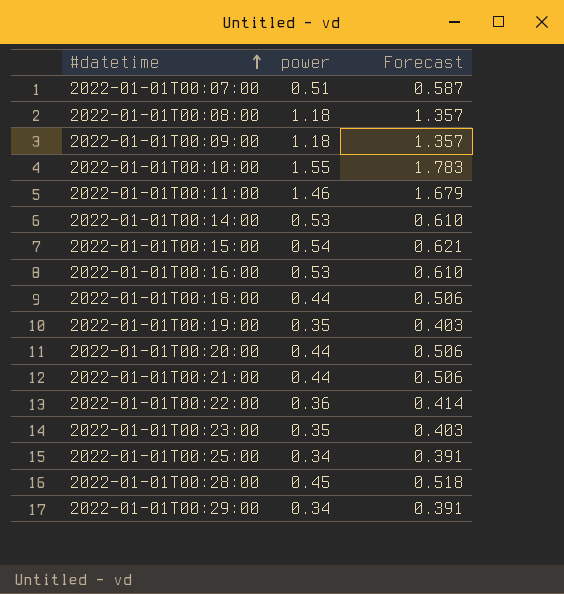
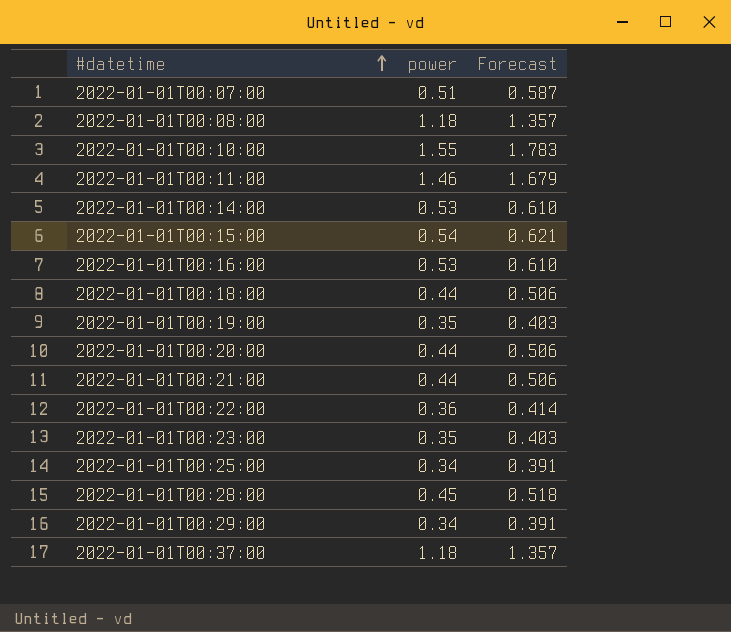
row 2022-01-01T00:09:00: 1.18 | 1.357 -> none
row 2022-01-01T00:37:00: none -> 1.18 | 1.357

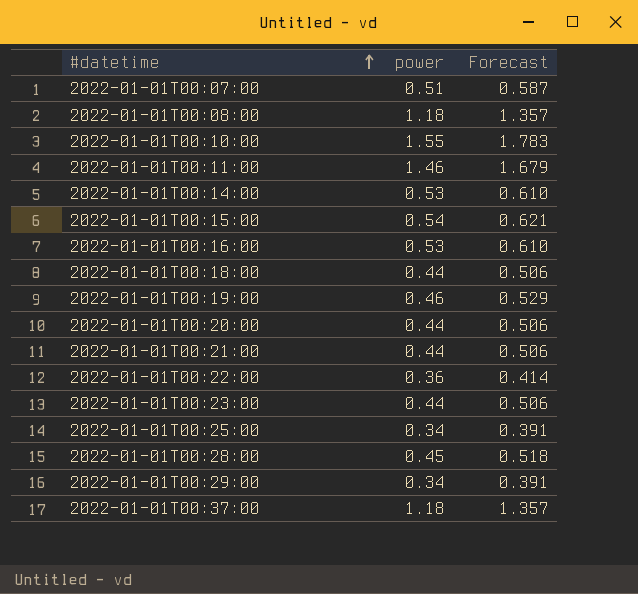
2022-01-01T00:19:00 | power: 0.35 -> 0.46
2022-01-01T00:19:00 | Forecast: 0.403 -> 0.529
2022-01-01T00:23:00 | power: 0.35 -> 0.44
2022-01-01T00:23:00 | Forecast: 0.403 -> 0.506

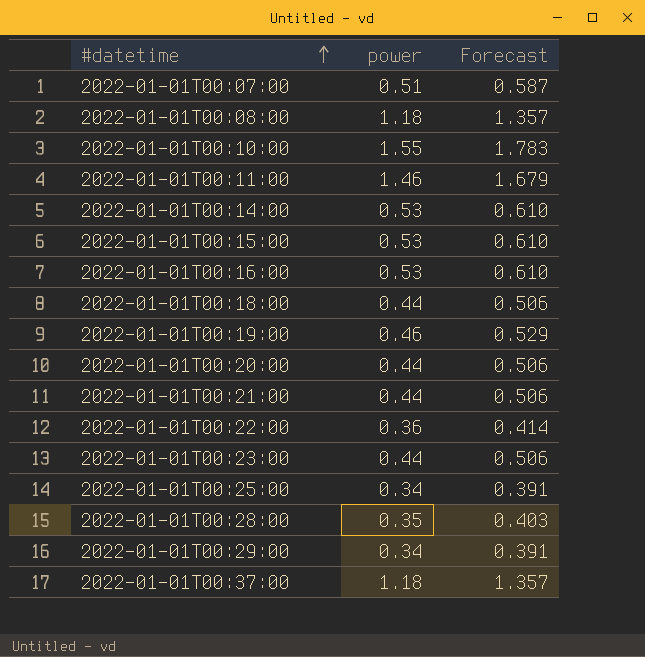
2022-01-01T00:15:00 | power: 0.54 -> 0.53
2022-01-01T00:15:00 | Forecast: 0.621 -> 0.610
2022-01-01T00:28:00 | power: 0.45 -> 0.35
2022-01-01T00:28:00 | Forecast: 0.518 -> 0.403

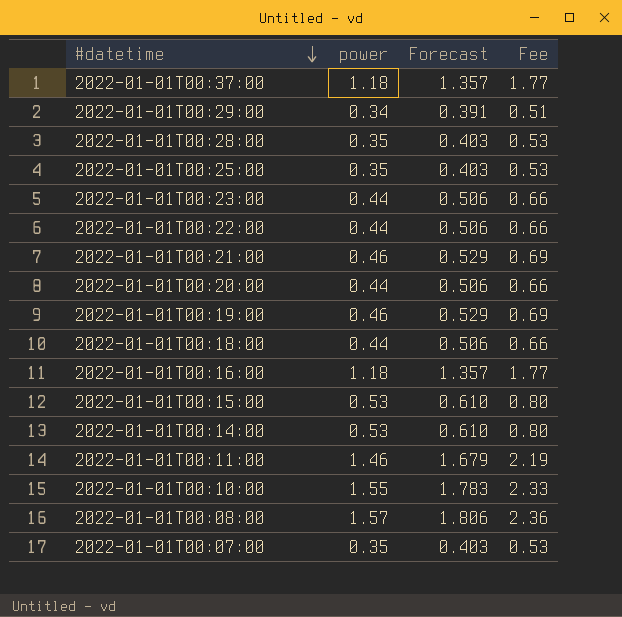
row order: #datetime ascending -> #datetime descending
column Fee | formula: none -> [power] * 1.5
2022-01-01T00:25:00 | power: 0.34 -> 0.35
2022-01-01T00:25:00 | Forecast: 0.391 -> 0.403
2022-01-01T00:22:00 | power: 0.36 -> 0.44
2022-01-01T00:22:00 | Forecast: 0.414 -> 0.506
2022-01-01T00:21:00 | power: 0.44 -> 0.46
2022-01-01T00:21:00 | Forecast: 0.506 -> 0.529
2022-01-01T00:16:00 | power: 0.53 -> 1.18
2022-01-01T00:16:00 | Forecast: 0.610 -> 1.357
2022-01-01T00:08:00 | power: 1.18 -> 1.57
2022-01-01T00:08:00 | Forecast: 1.357 -> 1.806
2022-01-01T00:07:00 | power: 0.51 -> 0.35
2022-01-01T00:07:00 | Forecast: 0.587 -> 0.403

